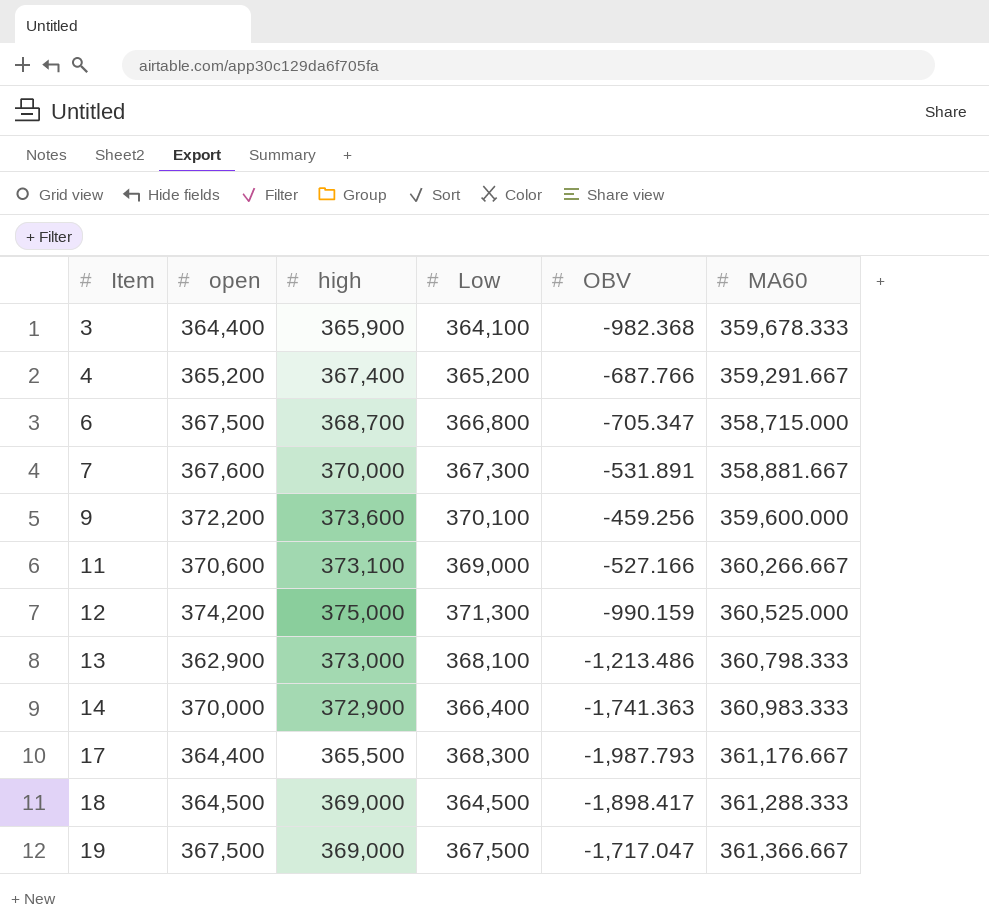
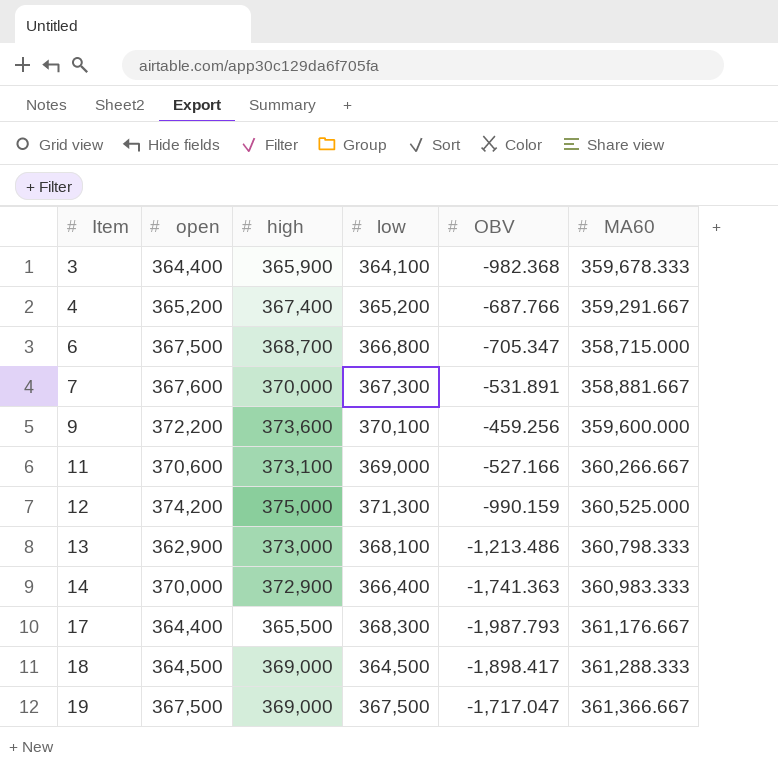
column name: Low -> low

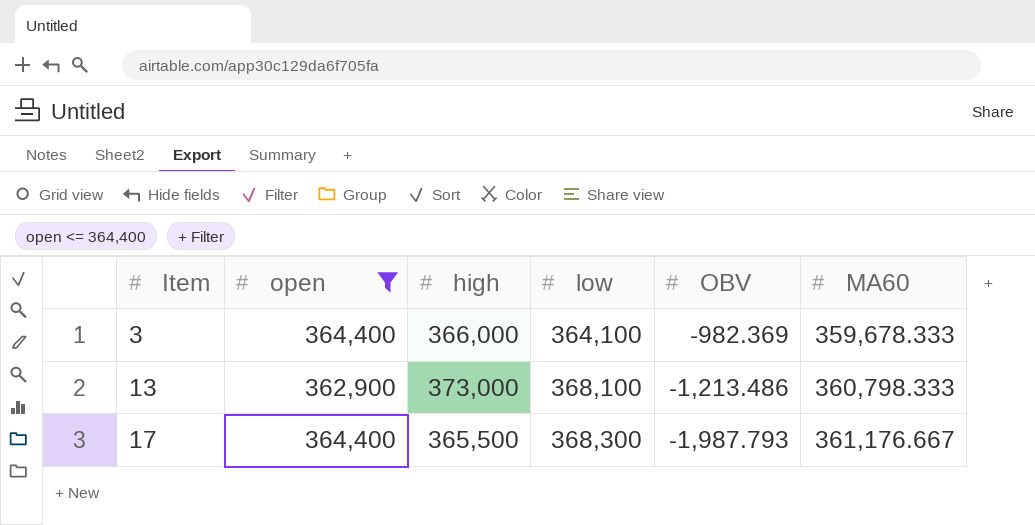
filter: none -> open <= 364,400
3 | high: 365,900 -> 366,000
3 | OBV: -982.368 -> -982.369

